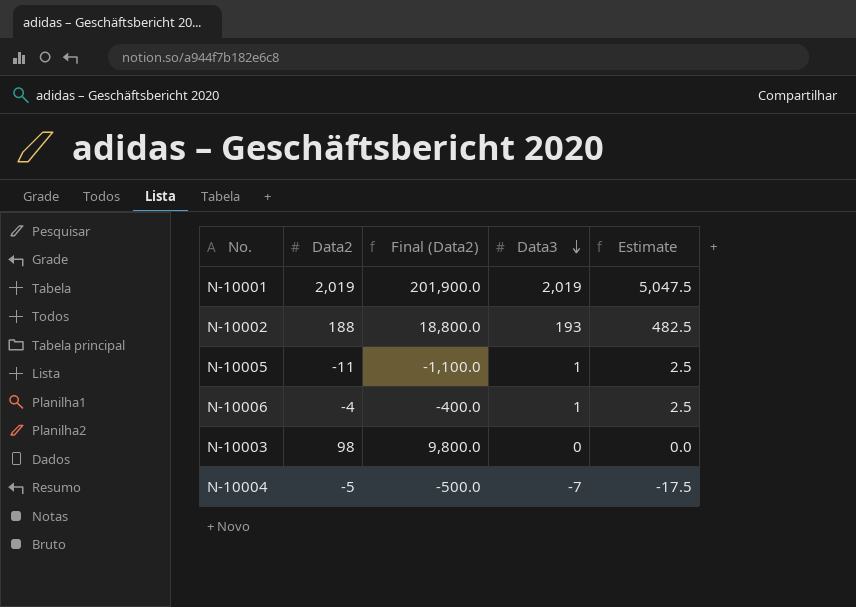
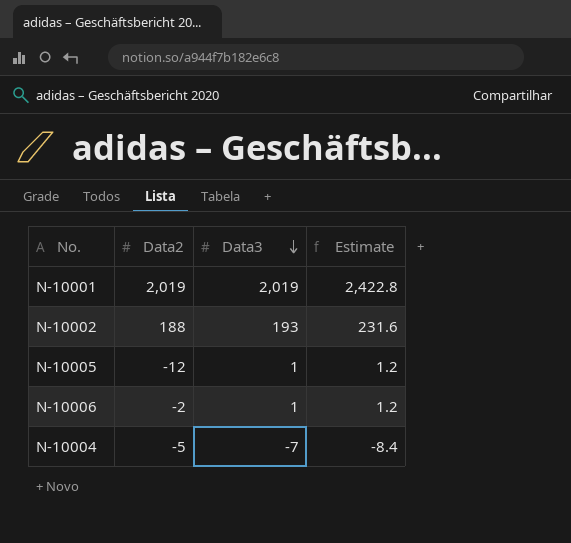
column Final (Data2) | formula: [Data2] * 100 -> none
column Estimate | formula: [Data3] * 2.5 -> [Data3] * 1.2
row N-10003: 98 | 9,800.0 | 0 | 0.0 -> none
N-10005 | Data2: -11 -> -12
N-10006 | Data2: -4 -> -2

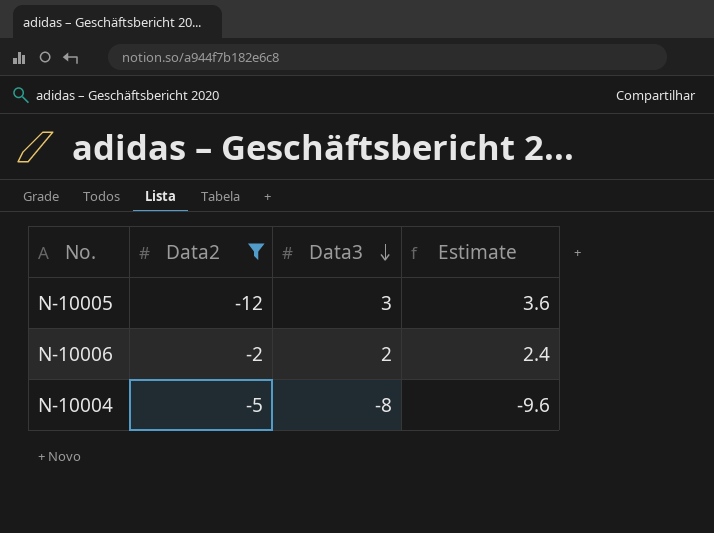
filter: none -> Data2 <= -2
N-10005 | Data3: 1 -> 3
N-10005 | Estimate: 1.2 -> 3.6
N-10006 | Data3: 1 -> 2
N-10006 | Estimate: 1.2 -> 2.4
N-10004 | Data3: -7 -> -8
N-10004 | Estimate: -8.4 -> -9.6

